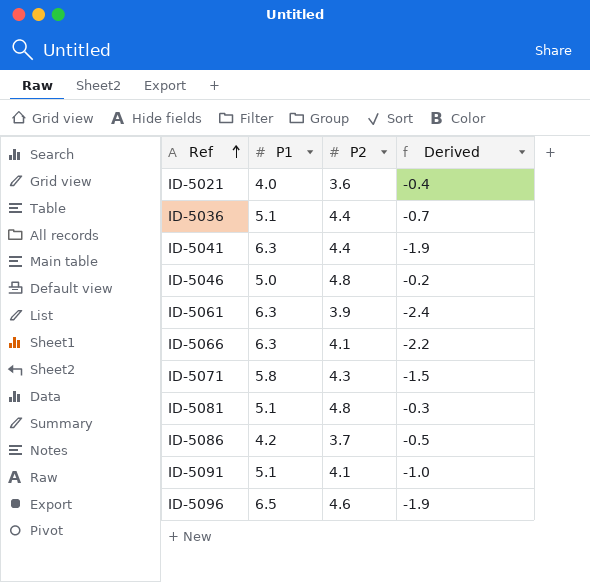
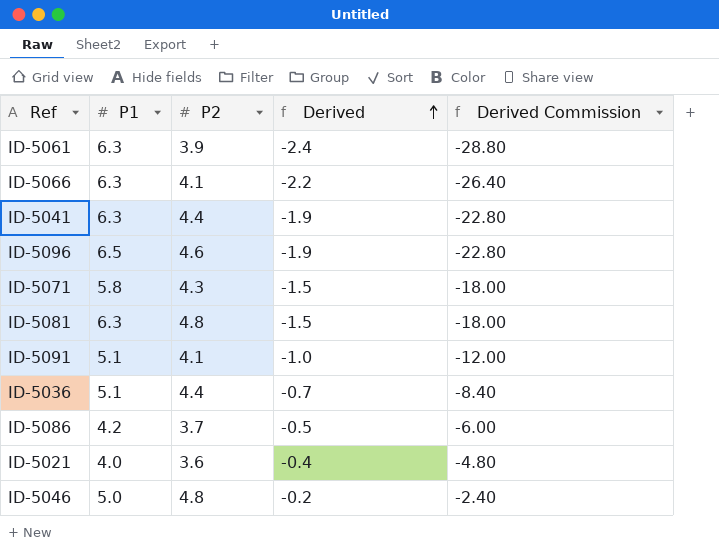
row order: Ref ascending -> Derived ascending
column Derived Commission | formula: none -> [Derived] * 12
ID-5081 | P1: 5.1 -> 6.3
ID-5081 | Derived: -0.3 -> -1.5

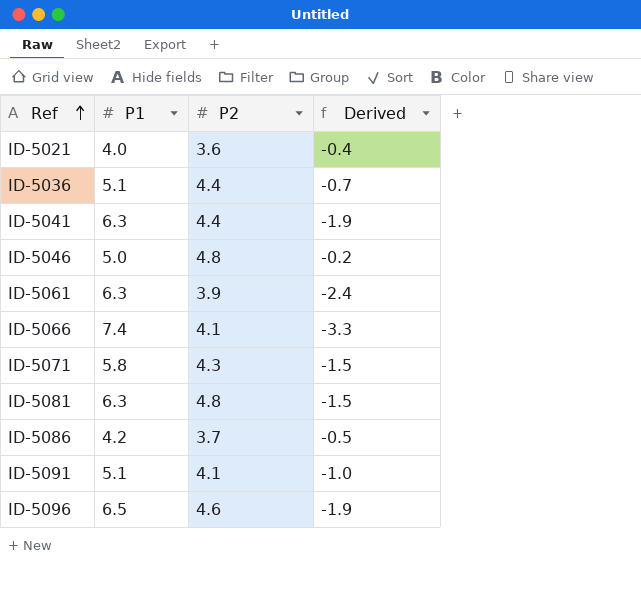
row order: Derived ascending -> Ref ascending
column Derived Commission | formula: [Derived] * 12 -> none
ID-5066 | P1: 6.3 -> 7.4
ID-5066 | Derived: -2.2 -> -3.3

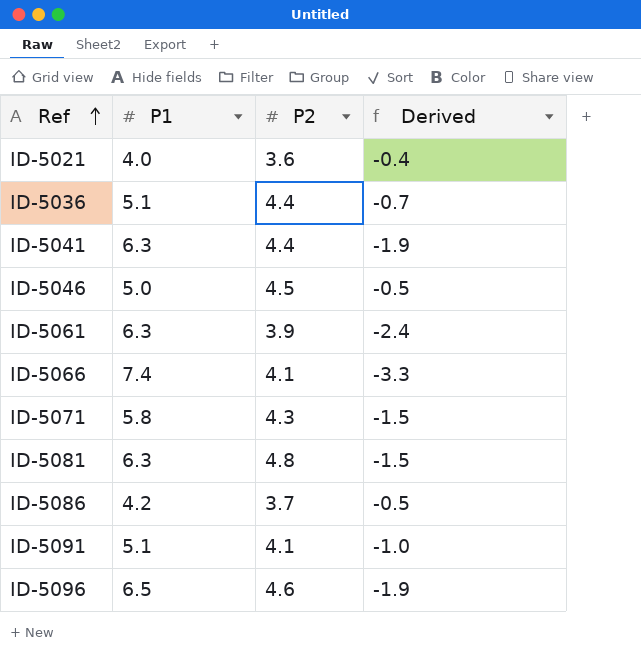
ID-5046 | P2: 4.8 -> 4.5
ID-5046 | Derived: -0.2 -> -0.5

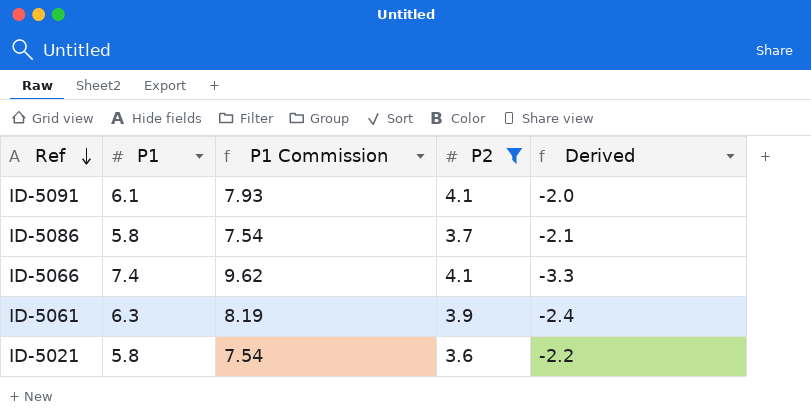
filter: none -> P2 <= 4.1
row order: Ref ascending -> Ref descending
column P1 Commission | formula: none -> [P1] * 1.3
ID-5091 | P1: 5.1 -> 6.1
ID-5091 | Derived: -1.0 -> -2.0
ID-5086 | P1: 4.2 -> 5.8
ID-5086 | Derived: -0.5 -> -2.1
ID-5021 | P1: 4.0 -> 5.8
ID-5021 | Derived: -0.4 -> -2.2

